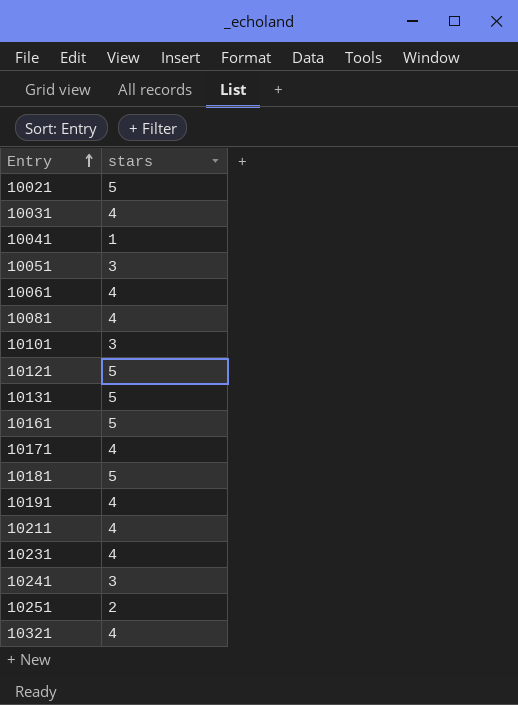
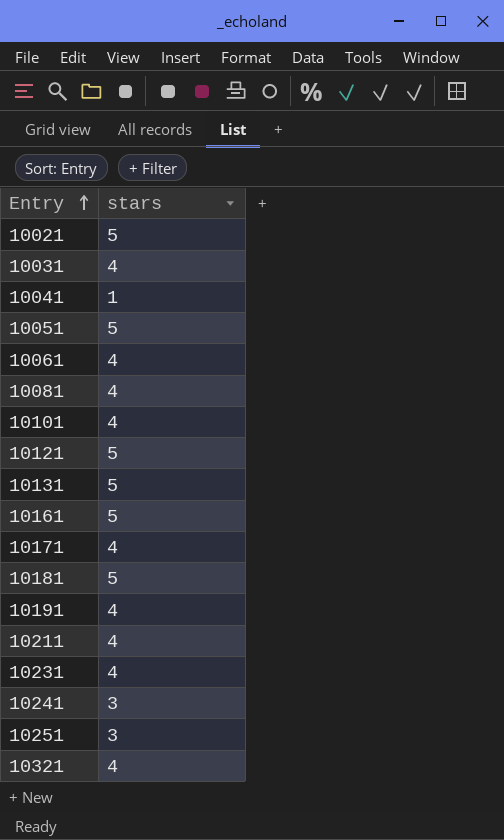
10051 | stars: 3 -> 5
10101 | stars: 3 -> 4
10251 | stars: 2 -> 3

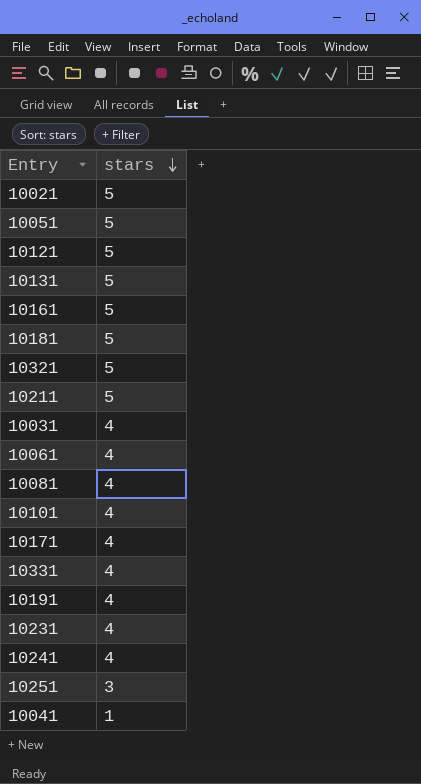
row order: Entry ascending -> stars descending
10321 | stars: 4 -> 5
10211 | stars: 4 -> 5
row 10331: none -> 4
10241 | stars: 3 -> 4

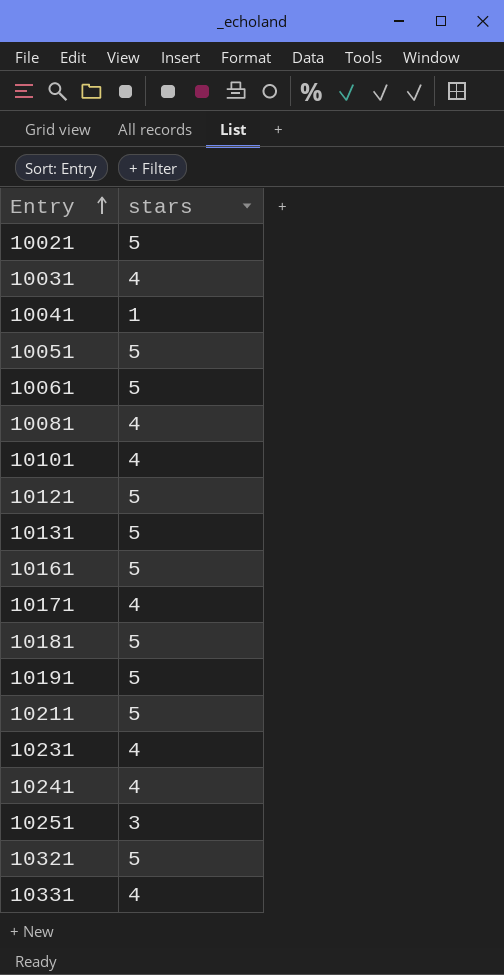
row order: stars descending -> Entry ascending
10061 | stars: 4 -> 5
10191 | stars: 4 -> 5

